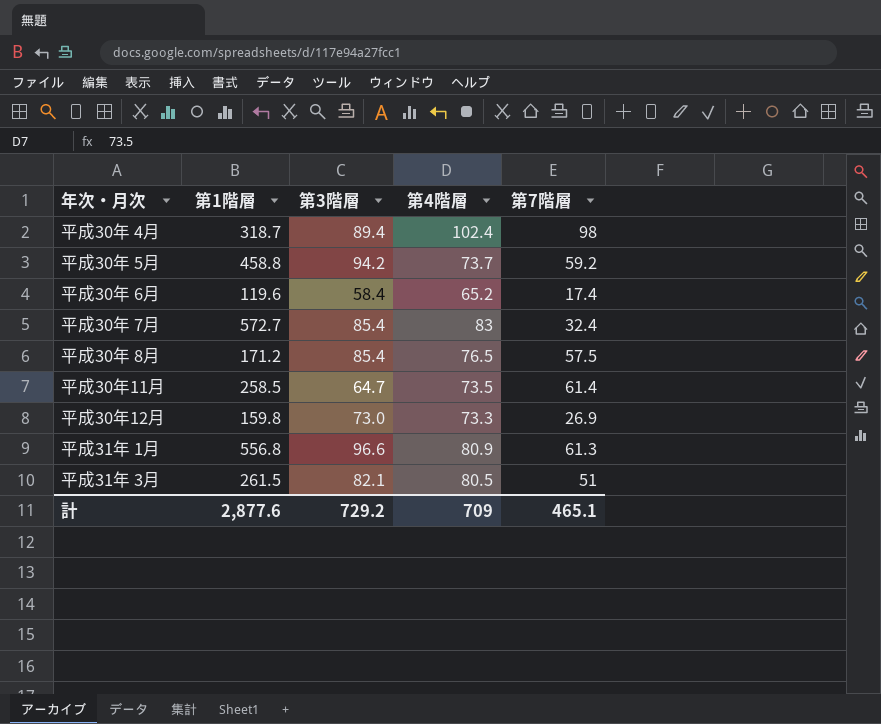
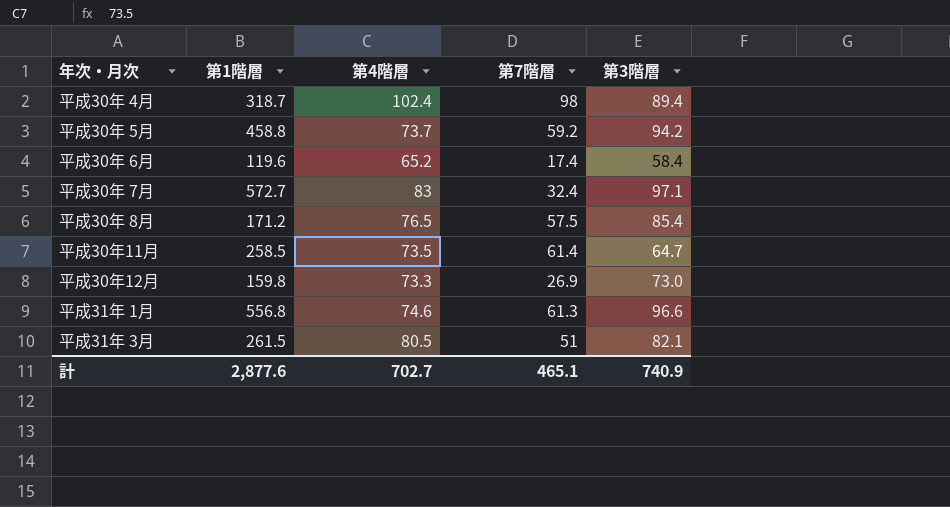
column 第3階層 | position: 3 -> 5
平成30年 7月 | 第3階層: 85.4 -> 97.1
平成31年 1月 | 第4階層: 80.9 -> 74.6
計 | 第4階層: 709 -> 702.7
計 | 第3階層: 729.2 -> 740.9

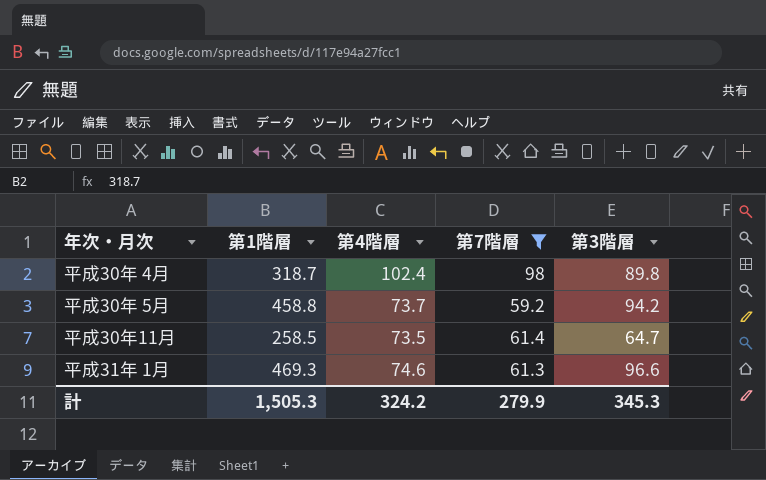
filter: none -> 第7階層 >= 59.2
平成30年 4月 | 第3階層: 89.4 -> 89.8
平成31年 1月 | 第1階層: 556.8 -> 469.3
計 | 第1階層: 2,877.6 -> 1,505.3
計 | 第4階層: 702.7 -> 324.2
計 | 第7階層: 465.1 -> 279.9
計 | 第3階層: 740.9 -> 345.3

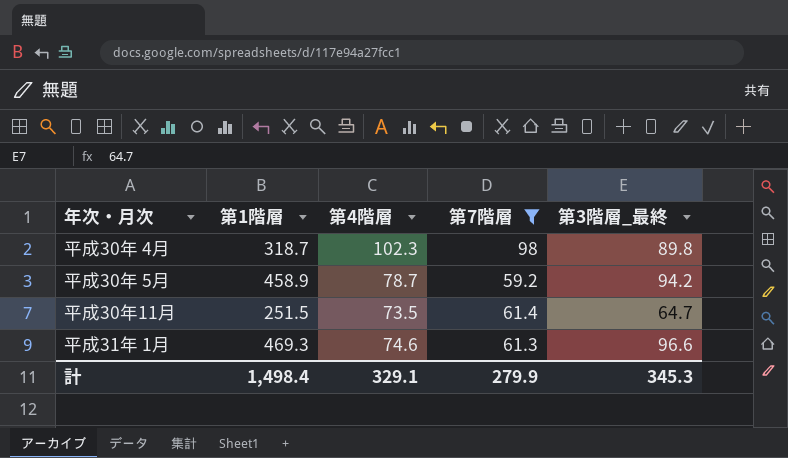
column name: 第3階層 -> 第3階層_最終
平成30年 4月 | 第4階層: 102.4 -> 102.3
平成30年 5月 | 第1階層: 458.8 -> 458.9
平成30年 5月 | 第4階層: 73.7 -> 78.7
平成30年11月 | 第1階層: 258.5 -> 251.5
計 | 第1階層: 1,505.3 -> 1,498.4
計 | 第4階層: 324.2 -> 329.1

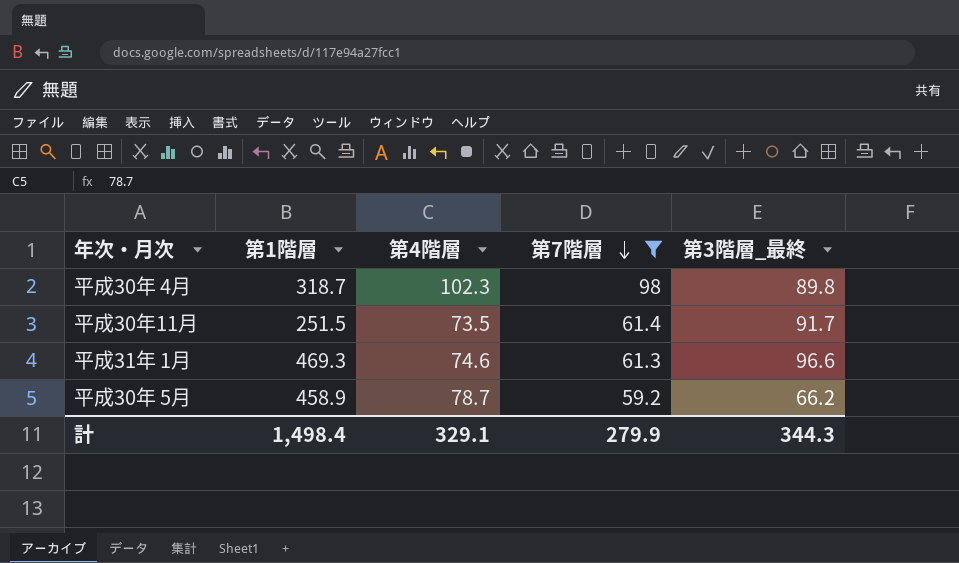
row order: none -> 第7階層 descending
平成30年11月 | 第3階層_最終: 64.7 -> 91.7
平成30年 5月 | 第3階層_最終: 94.2 -> 66.2
計 | 第3階層_最終: 345.3 -> 344.3

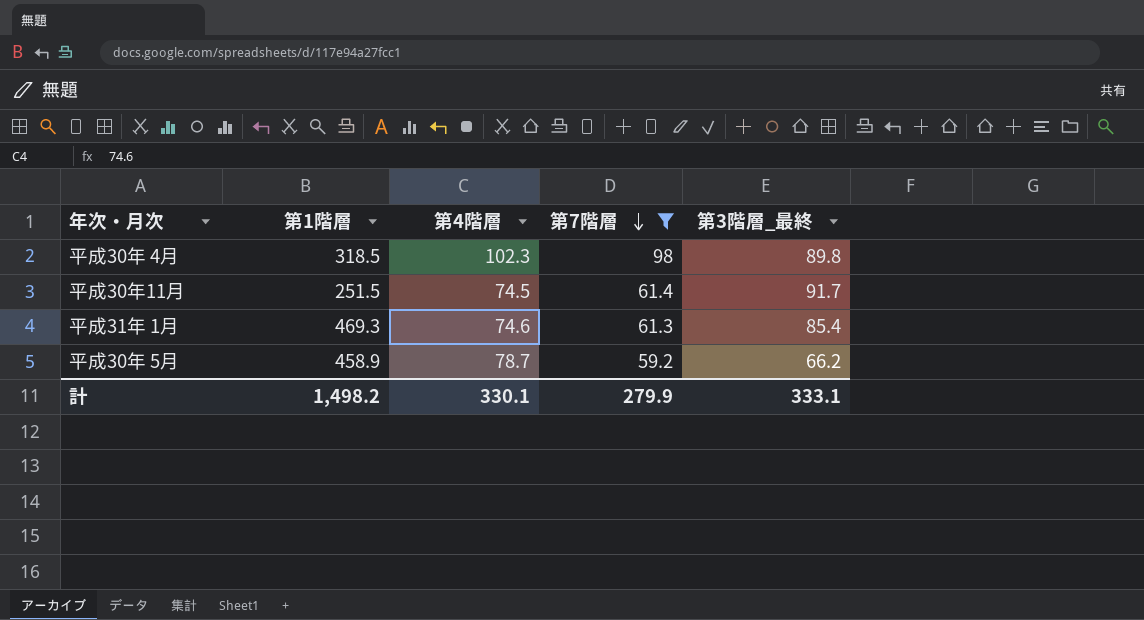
平成30年 4月 | 第1階層: 318.7 -> 318.5
平成30年11月 | 第4階層: 73.5 -> 74.5
平成31年 1月 | 第3階層_最終: 96.6 -> 85.4
計 | 第1階層: 1,498.4 -> 1,498.2
計 | 第4階層: 329.1 -> 330.1
計 | 第3階層_最終: 344.3 -> 333.1

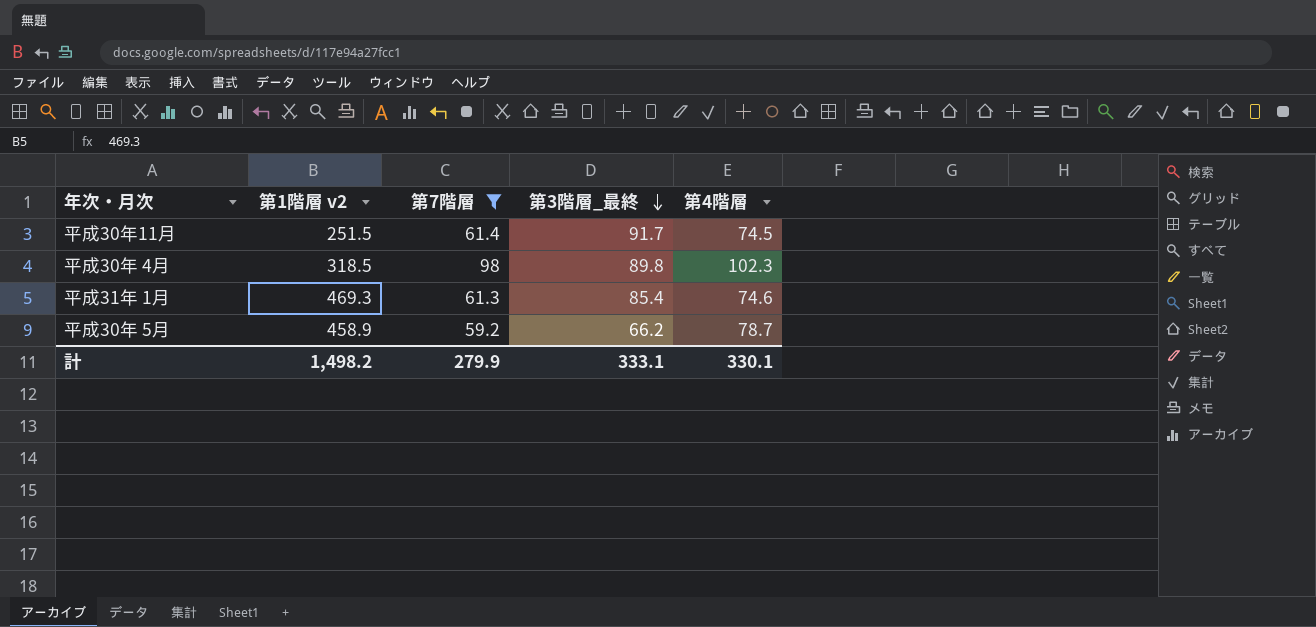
row order: 第7階層 descending -> 第3階層_最終 descending
column name: 第1階層 -> 第1階層 v2
column 第4階層 | position: 3 -> 5

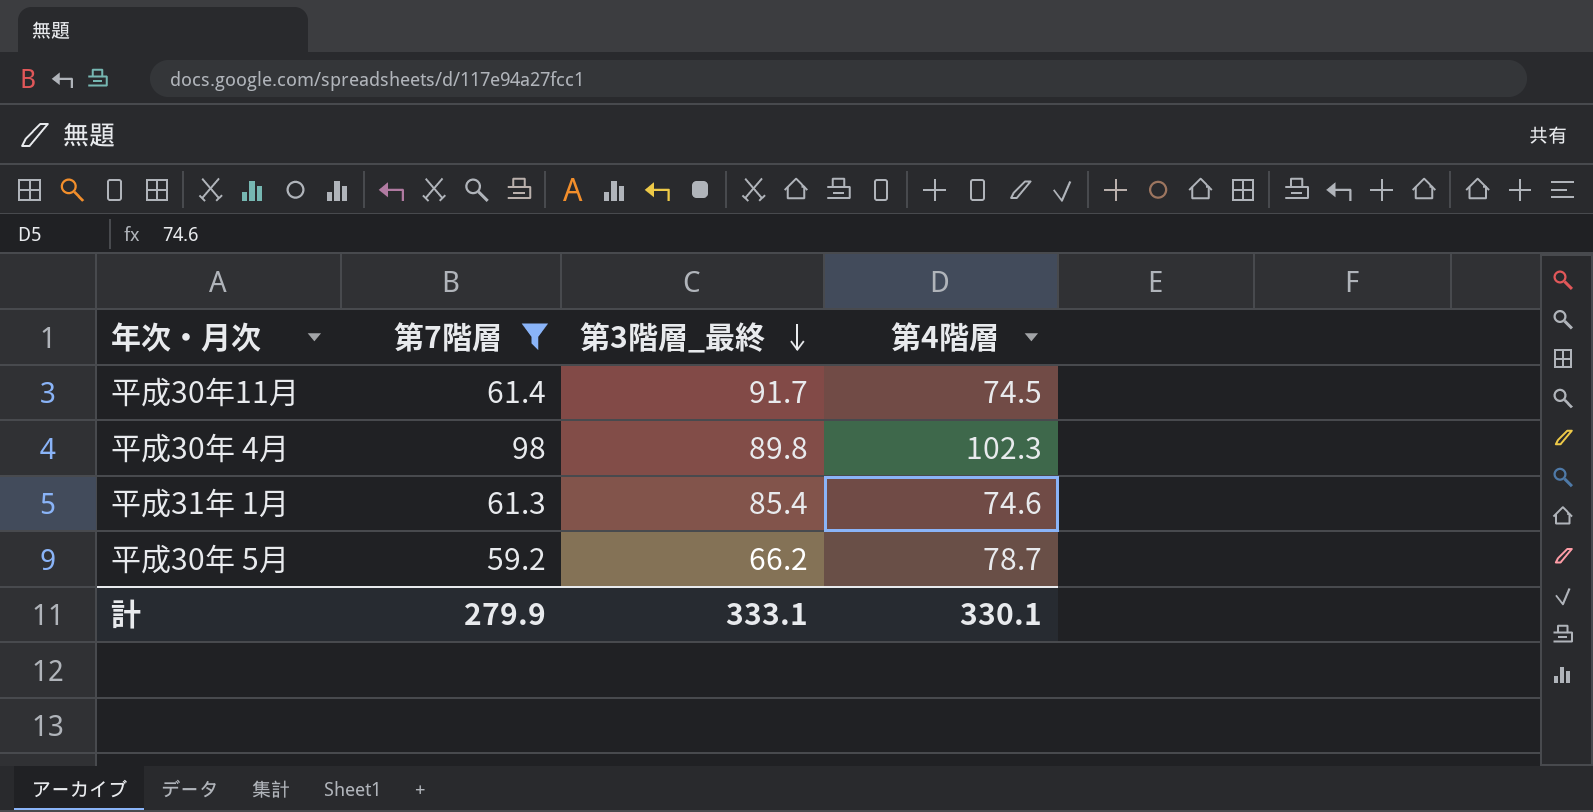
column 第1階層 v2 | position: 2 -> none

